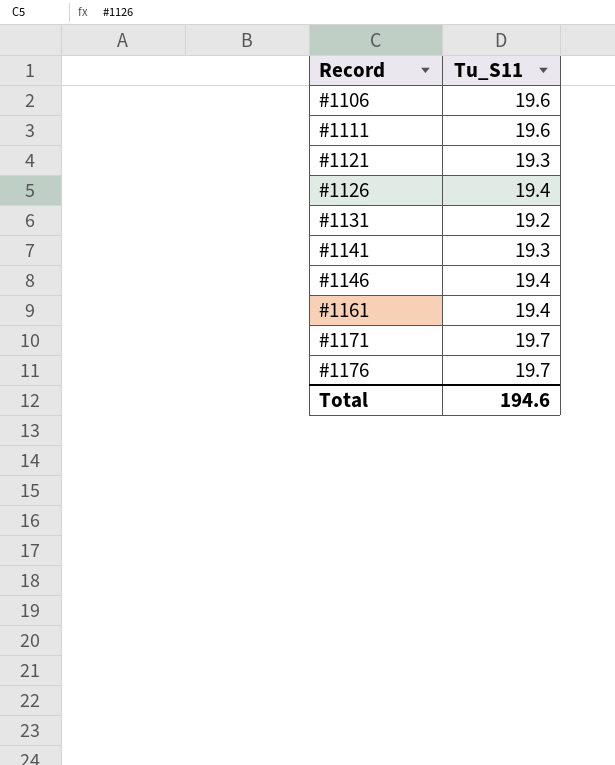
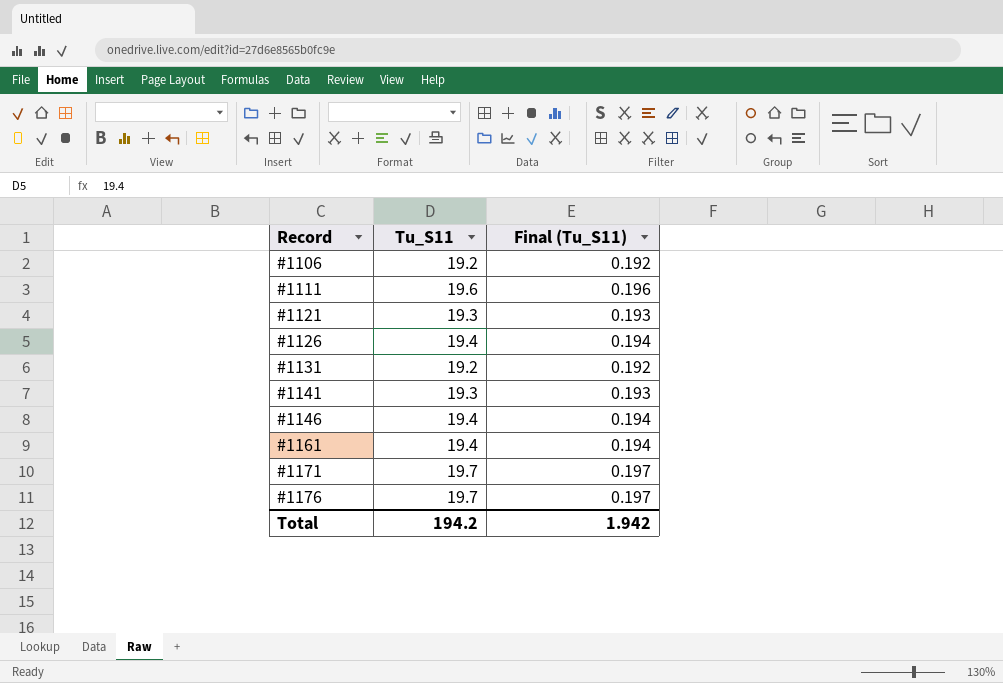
column Final (Tu_S11) | formula: none -> [Tu_S11] * 0.01
#1106 | Tu_S11: 19.6 -> 19.2
Total | Tu_S11: 194.6 -> 194.2

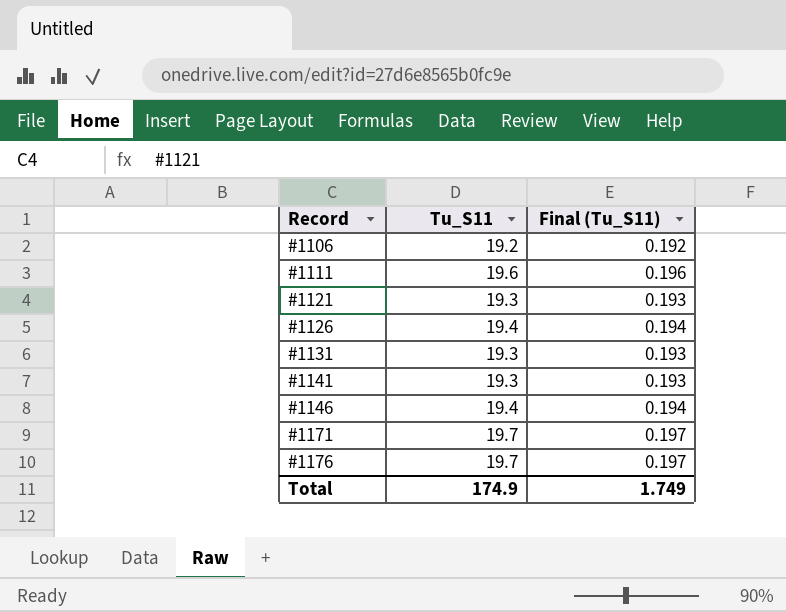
row #1161: 19.4 | 0.194 -> none
#1131 | Tu_S11: 19.2 -> 19.3
#1131 | Final (Tu_S11): 0.192 -> 0.193
Total | Tu_S11: 194.2 -> 174.9
Total | Final (Tu_S11): 1.942 -> 1.749

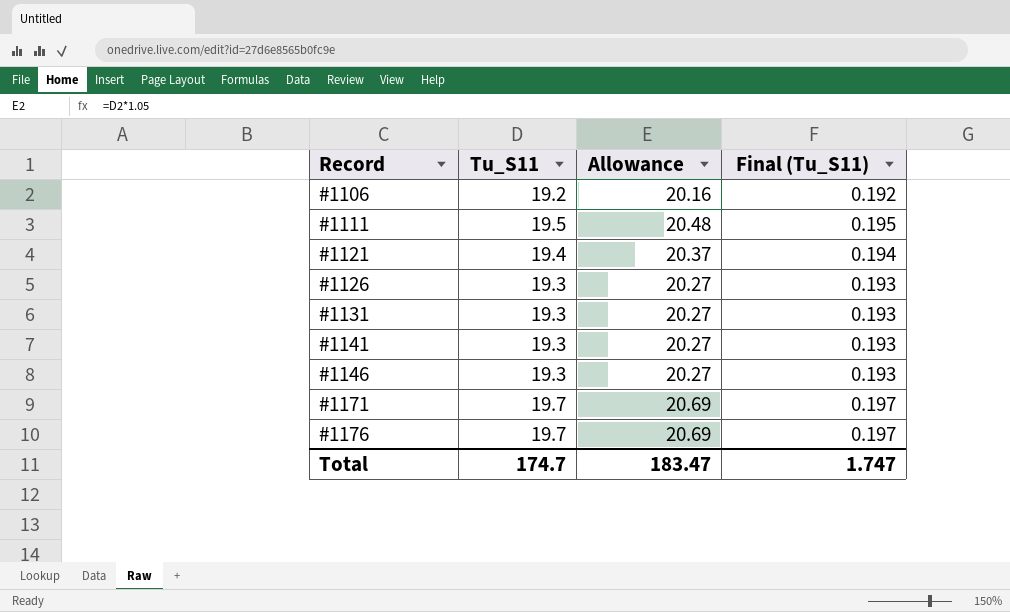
column Allowance | formula: none -> [Tu_S11] * 1.05
#1111 | Tu_S11: 19.6 -> 19.5
#1111 | Final (Tu_S11): 0.196 -> 0.195
#1121 | Tu_S11: 19.3 -> 19.4
#1121 | Final (Tu_S11): 0.193 -> 0.194
#1126 | Tu_S11: 19.4 -> 19.3
#1126 | Final (Tu_S11): 0.194 -> 0.193
#1146 | Tu_S11: 19.4 -> 19.3
#1146 | Final (Tu_S11): 0.194 -> 0.193
Total | Tu_S11: 174.9 -> 174.7
Total | Final (Tu_S11): 1.749 -> 1.747

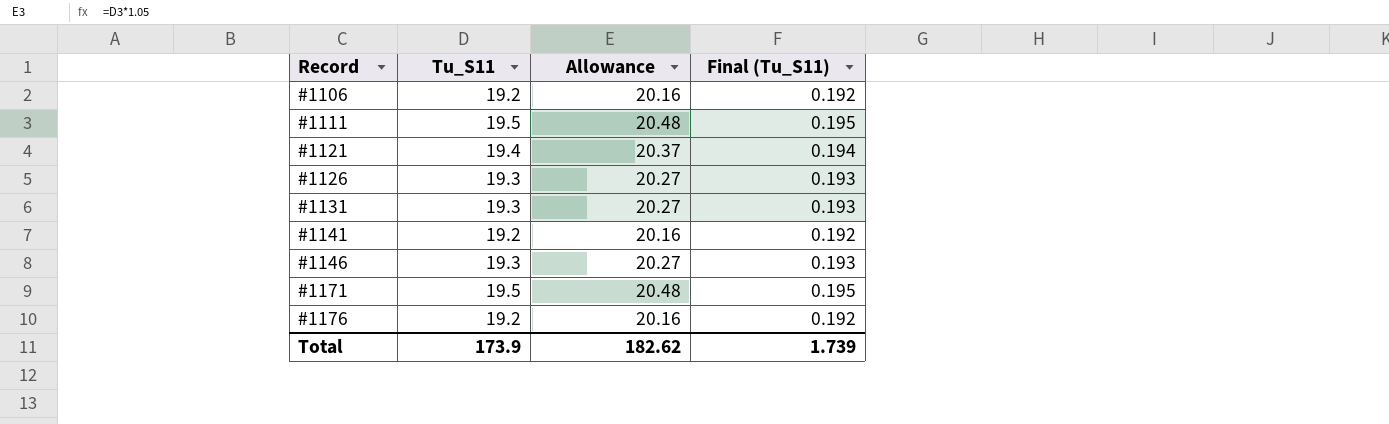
#1141 | Tu_S11: 19.3 -> 19.2
#1141 | Allowance: 20.27 -> 20.16
#1141 | Final (Tu_S11): 0.193 -> 0.192
#1171 | Tu_S11: 19.7 -> 19.5
#1171 | Allowance: 20.69 -> 20.48
#1171 | Final (Tu_S11): 0.197 -> 0.195
#1176 | Tu_S11: 19.7 -> 19.2
#1176 | Allowance: 20.69 -> 20.16
#1176 | Final (Tu_S11): 0.197 -> 0.192
Total | Tu_S11: 174.7 -> 173.9
Total | Allowance: 183.47 -> 182.62
Total | Final (Tu_S11): 1.747 -> 1.739

